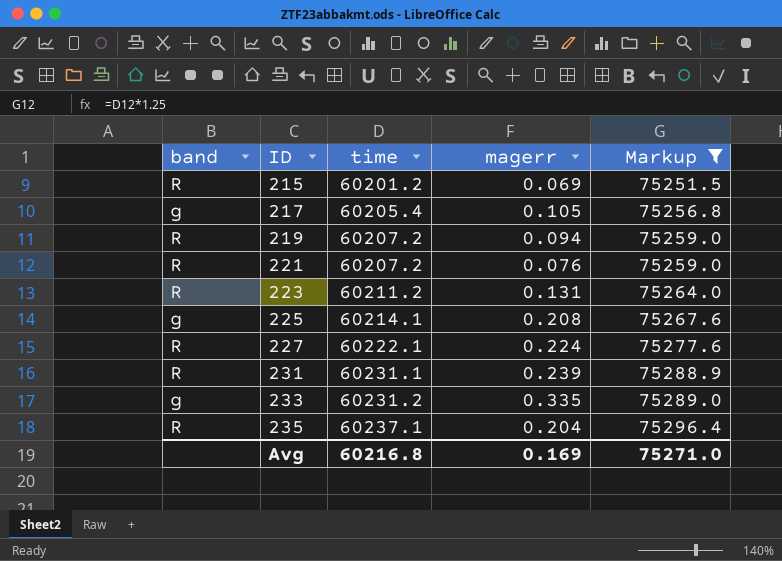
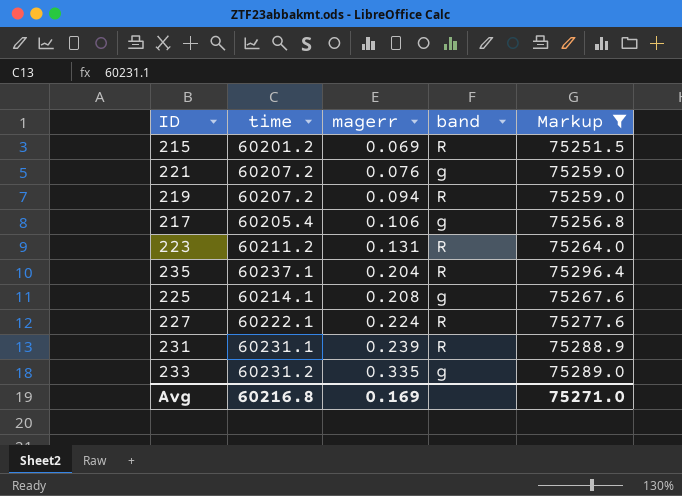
row order: ID ascending -> magerr ascending
column band | position: 1 -> 4
221 | band: R -> g
217 | magerr: 0.105 -> 0.106

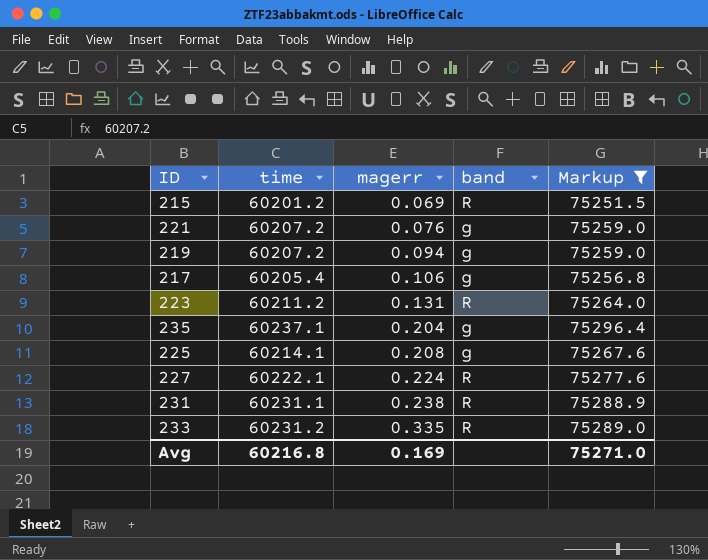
219 | band: R -> g
235 | band: R -> g
231 | magerr: 0.239 -> 0.238
233 | band: g -> R

